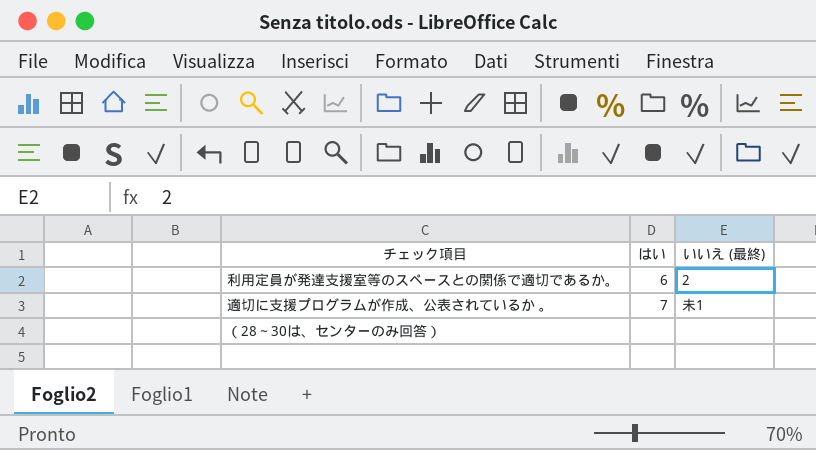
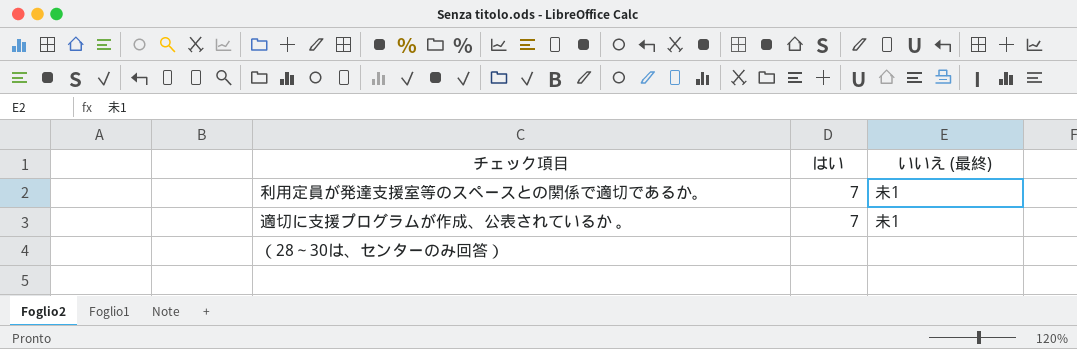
利用定員が発達支援室等のスペースとの関係で適切であるか。 | はい: 6 -> 7
利用定員が発達支援室等のスペースとの関係で適切であるか。 | いいえ (最終): 2 -> 未1

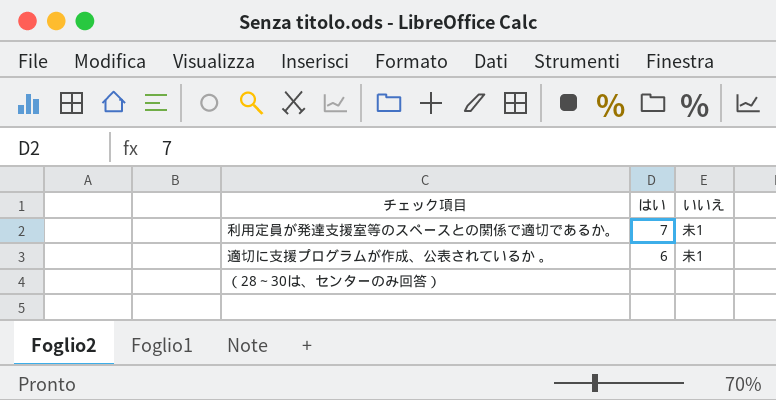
column name: いいえ (最終) -> いいえ
適切に支援プログラムが作成、公表されているか 。 | はい: 7 -> 6

